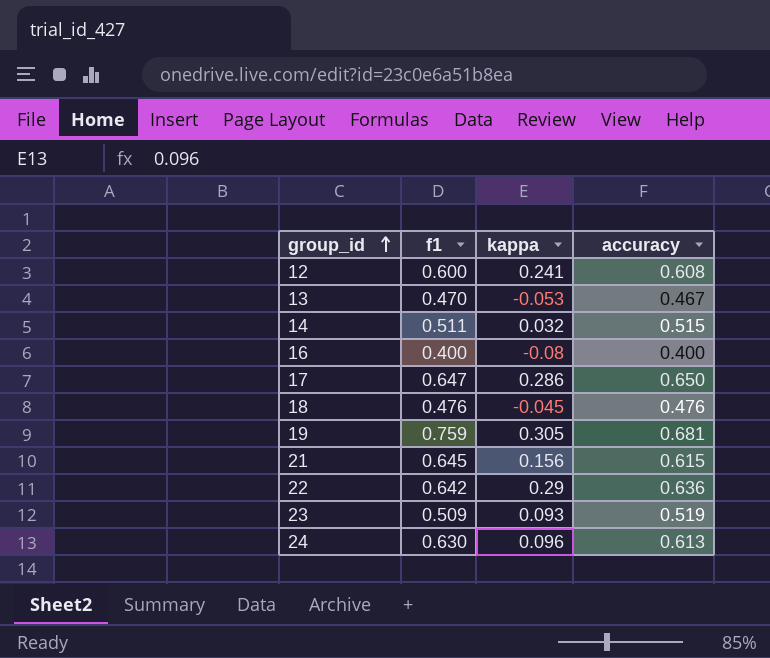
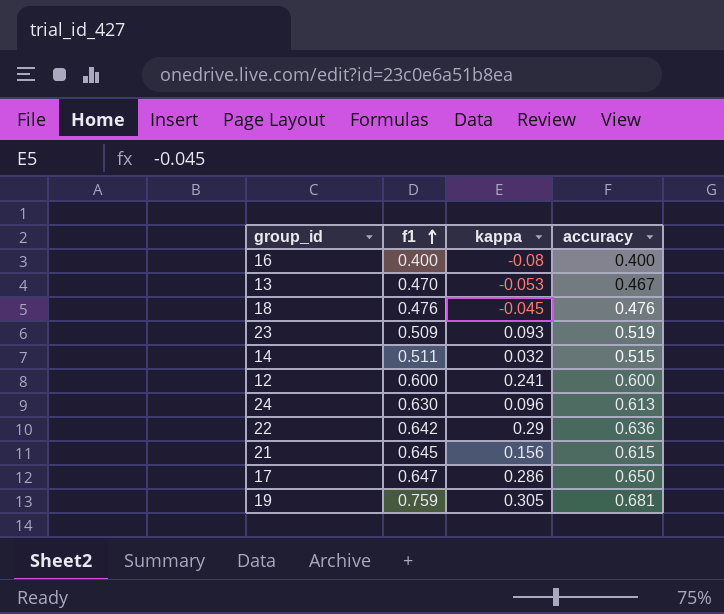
row order: group_id ascending -> f1 ascending
12 | accuracy: 0.608 -> 0.600

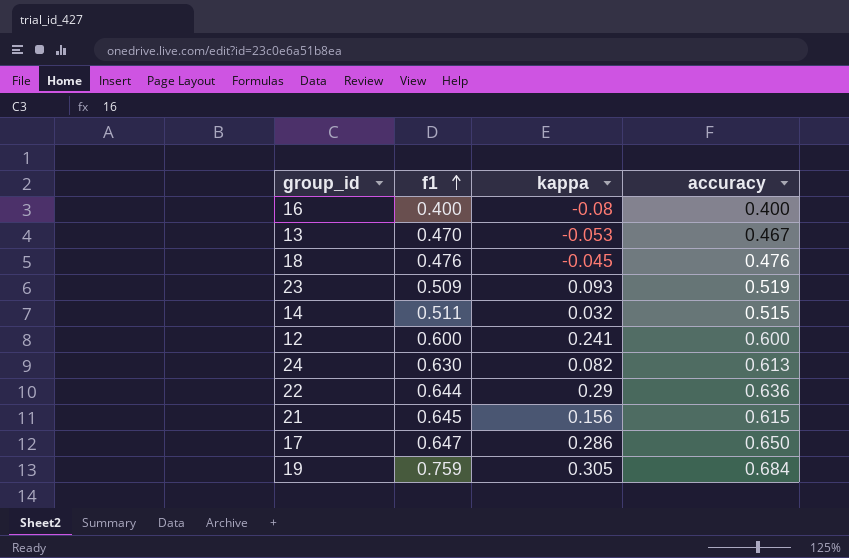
24 | kappa: 0.096 -> 0.082
22 | f1: 0.642 -> 0.644
19 | accuracy: 0.681 -> 0.684

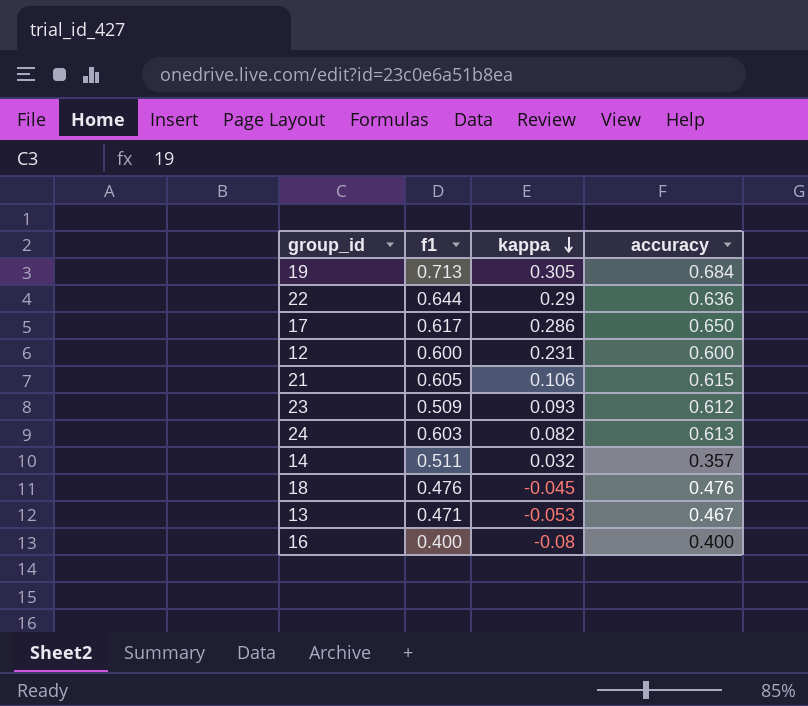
row order: f1 ascending -> kappa descending
19 | f1: 0.759 -> 0.713
17 | f1: 0.647 -> 0.617
12 | kappa: 0.241 -> 0.231
21 | f1: 0.645 -> 0.605
21 | kappa: 0.156 -> 0.106
23 | accuracy: 0.519 -> 0.612
24 | f1: 0.630 -> 0.603
14 | accuracy: 0.515 -> 0.357
13 | f1: 0.470 -> 0.471

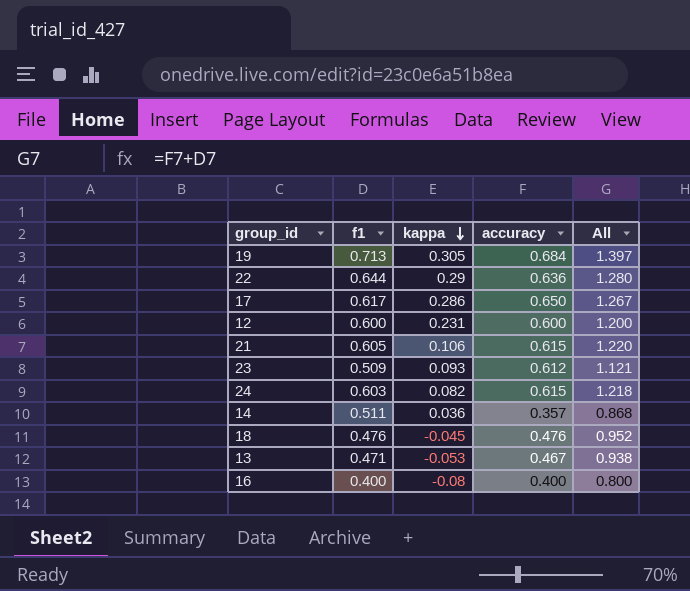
column All | formula: none -> [f1] + [accuracy]
24 | accuracy: 0.613 -> 0.615
14 | kappa: 0.032 -> 0.036

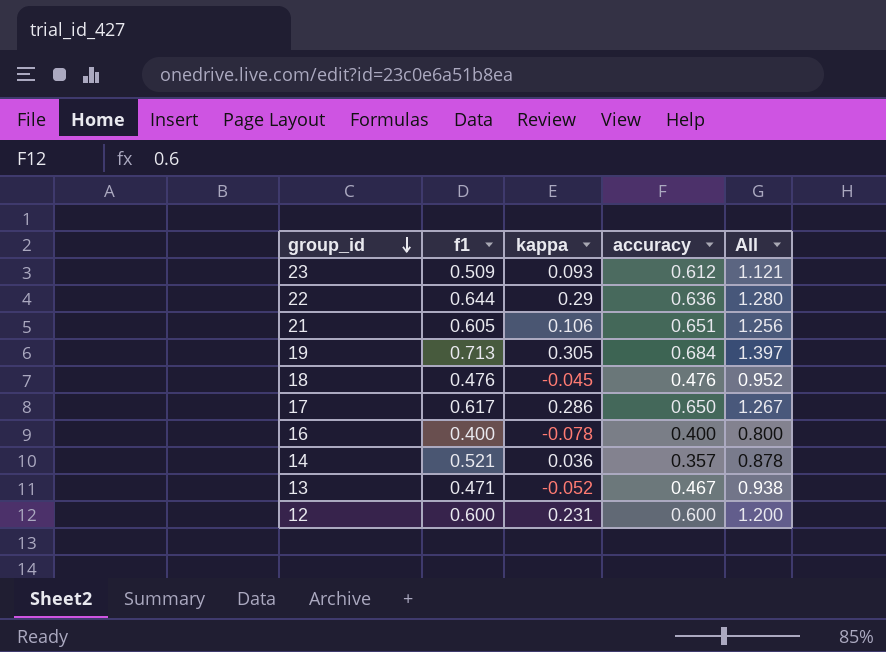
row order: kappa descending -> group_id descending
row 24: 0.603 | 0.082 | 0.615 | 1.218 -> none
21 | accuracy: 0.615 -> 0.651
21 | All: 1.220 -> 1.256
16 | kappa: -0.08 -> -0.078
14 | f1: 0.511 -> 0.521
14 | All: 0.868 -> 0.878
13 | kappa: -0.053 -> -0.052

